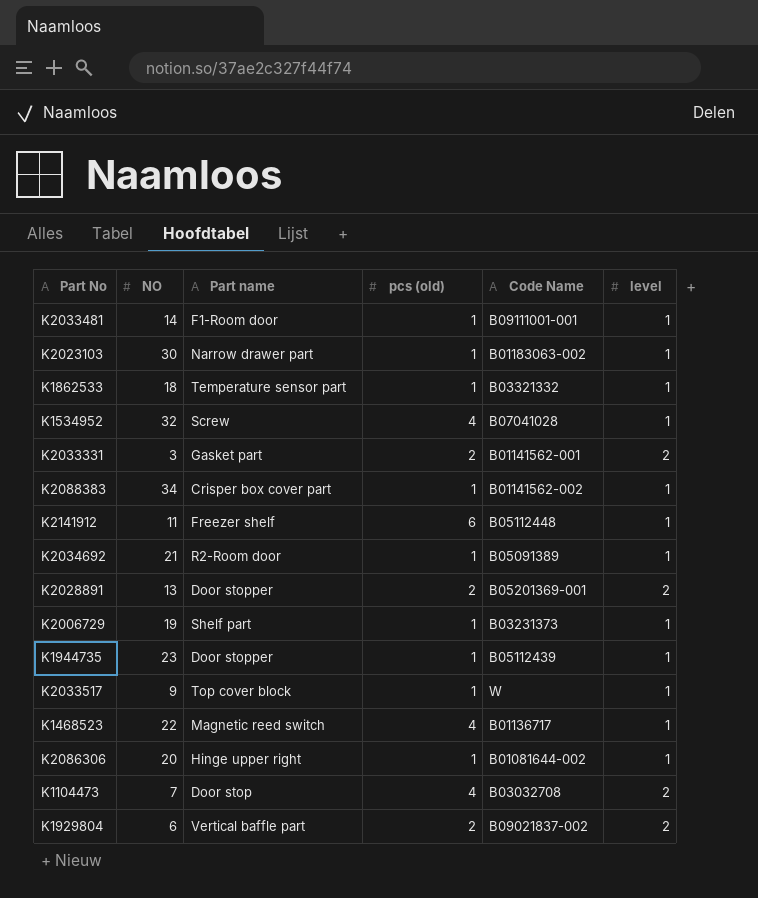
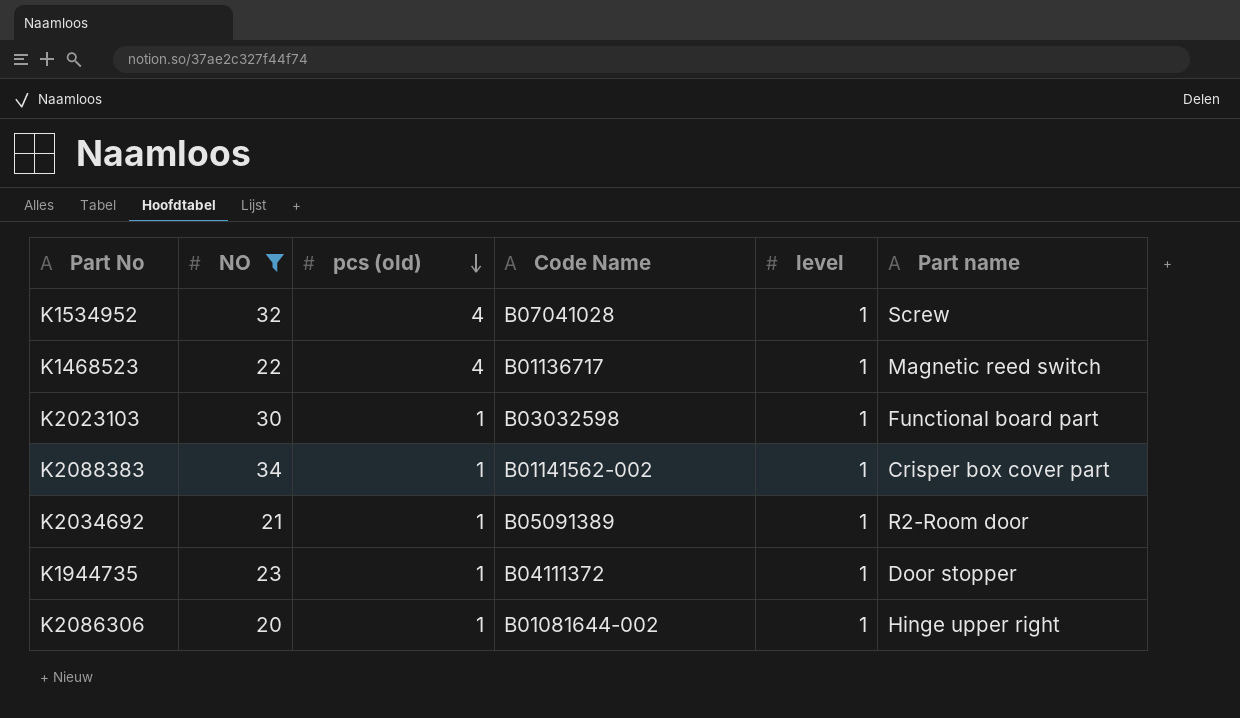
filter: none -> NO >= 20
row order: none -> pcs (old) descending
column Part name | position: 3 -> 6
K2023103 | Code Name: B01183063-002 -> B03032598
K2023103 | Part name: Narrow drawer part -> Functional board part
K1944735 | Code Name: B05112439 -> B04111372

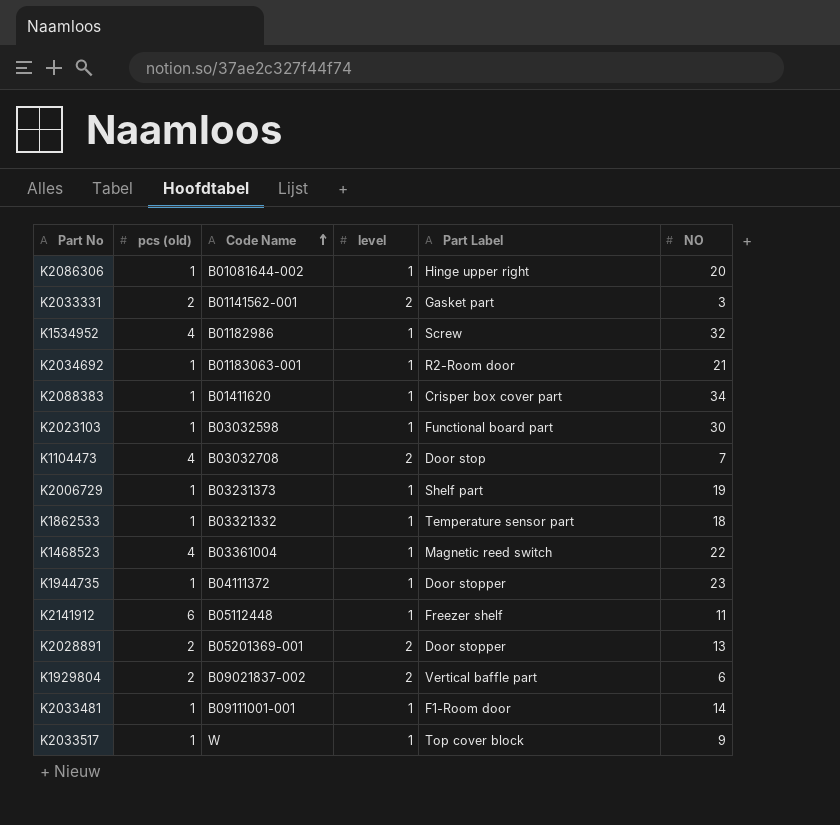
filter: NO >= 20 -> none
row order: pcs (old) descending -> Code Name ascending
column name: Part name -> Part Label
column NO | position: 2 -> 6
K1534952 | Code Name: B07041028 -> B01182986
K2034692 | Code Name: B05091389 -> B01183063-001
K2088383 | Code Name: B01141562-002 -> B01411620
K1468523 | Code Name: B01136717 -> B03361004

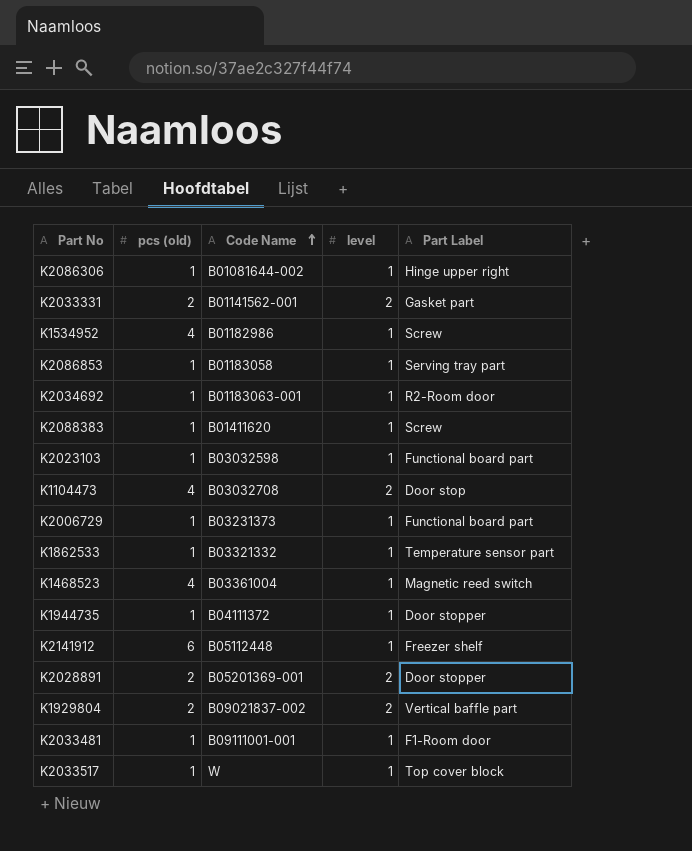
column NO | position: 6 -> none
row K2086853: none -> 1 | B01183058 | 1 | Serving tray part
K2088383 | Part Label: Crisper box cover part -> Screw
K2006729 | Part Label: Shelf part -> Functional board part

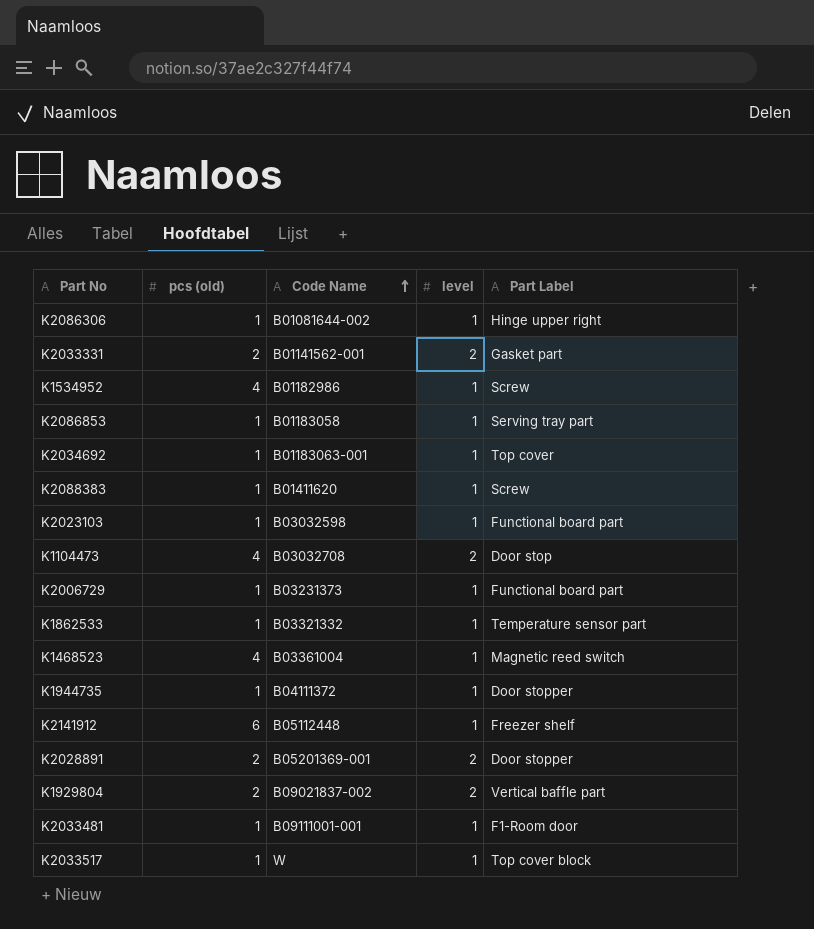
K2034692 | Part Label: R2-Room door -> Top cover

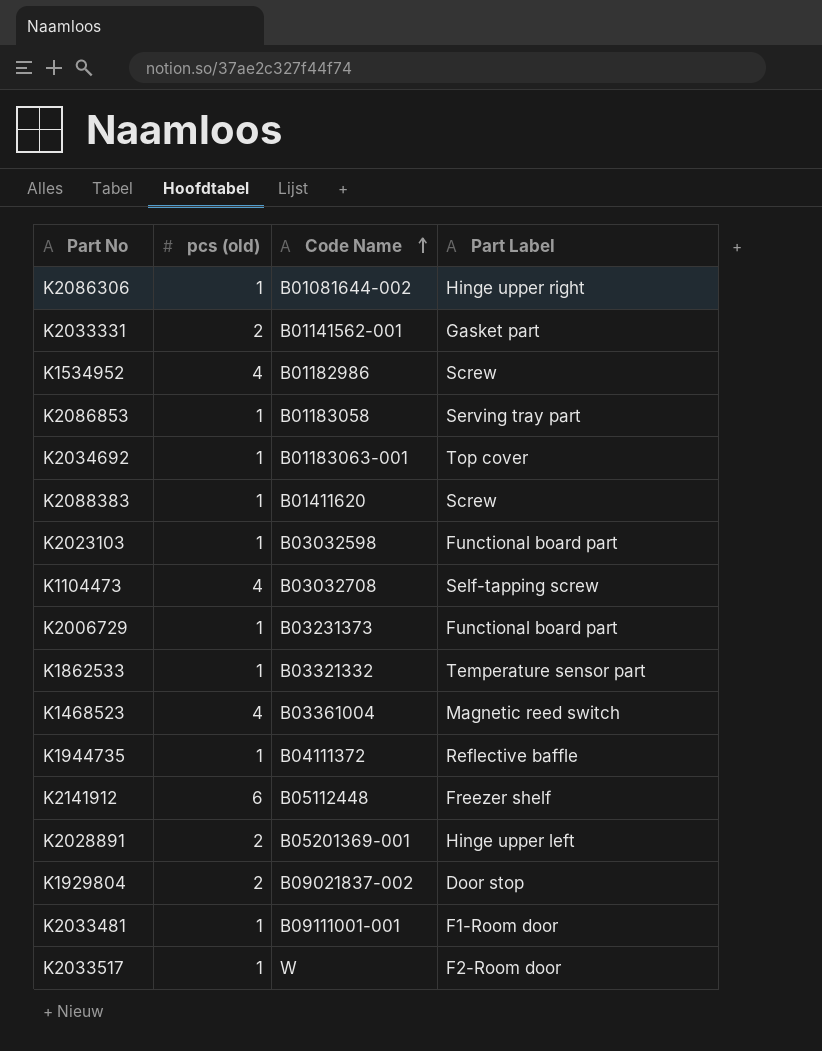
column level | position: 4 -> none
K1104473 | Part Label: Door stop -> Self-tapping screw
K1944735 | Part Label: Door stopper -> Reflective baffle
K2028891 | Part Label: Door stopper -> Hinge upper left
K1929804 | Part Label: Vertical baffle part -> Door stop
K2033517 | Part Label: Top cover block -> F2-Room door

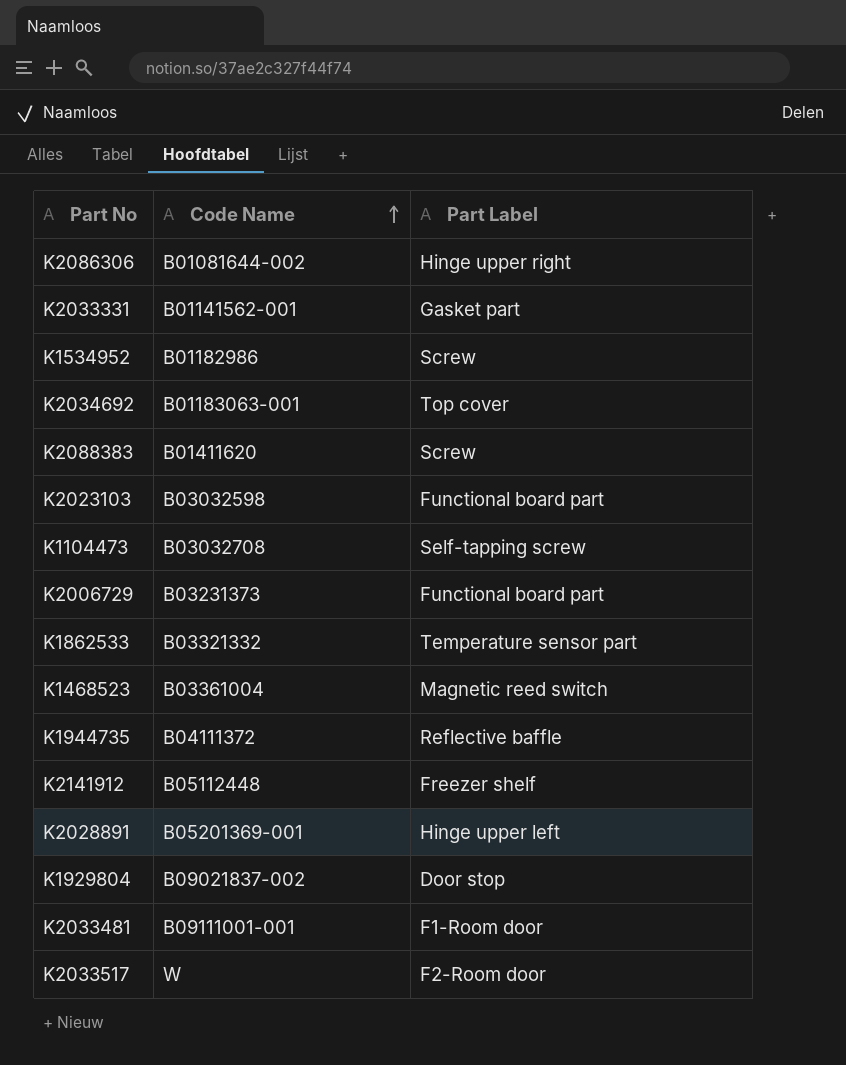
column pcs (old) | position: 2 -> none
row K2086853: 1 | B01183058 | Serving tray part -> none

